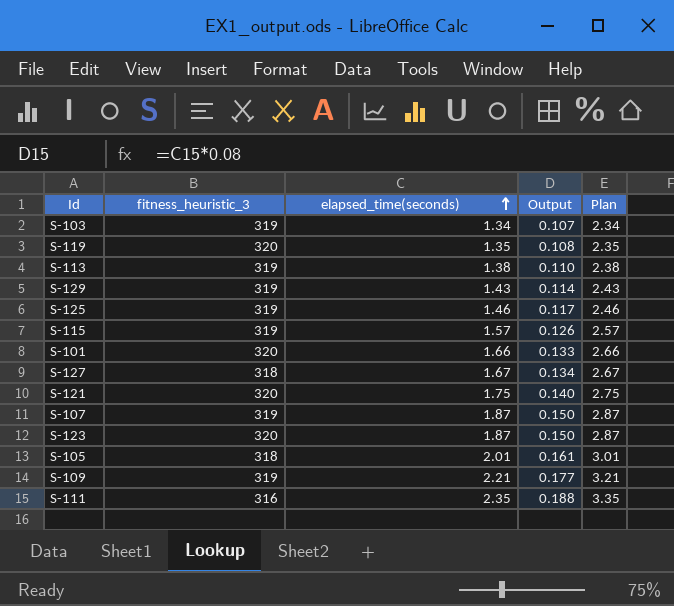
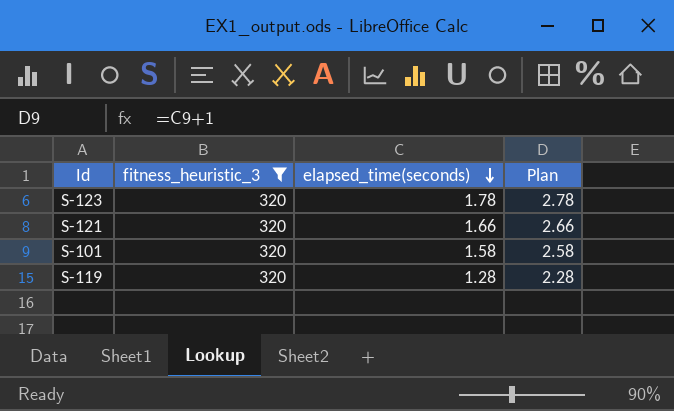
filter: none -> fitness_heuristic_3 = 320
row order: elapsed_time(seconds) ascending -> elapsed_time(seconds) descending
column Output | formula: [elapsed_time(seconds)] * 0.08 -> none
S-123 | elapsed_time(seconds): 1.87 -> 1.78
S-123 | Plan: 2.87 -> 2.78
S-121 | elapsed_time(seconds): 1.75 -> 1.66
S-121 | Plan: 2.75 -> 2.66
S-101 | elapsed_time(seconds): 1.66 -> 1.58
S-101 | Plan: 2.66 -> 2.58
S-119 | elapsed_time(seconds): 1.35 -> 1.28
S-119 | Plan: 2.35 -> 2.28

